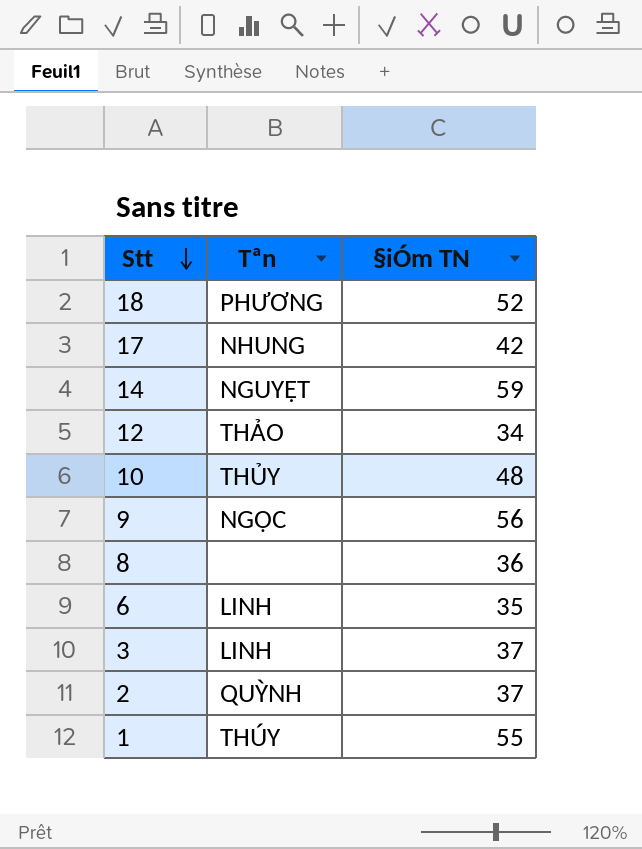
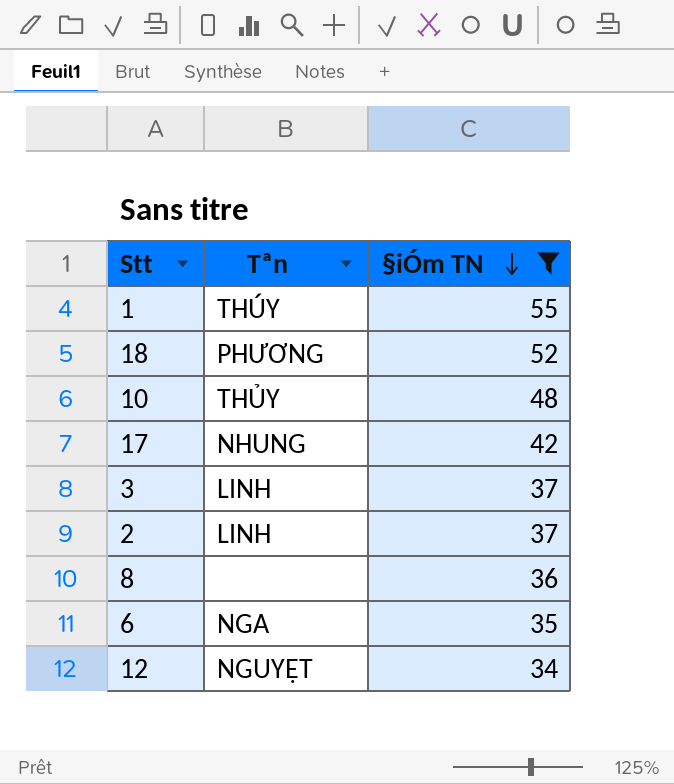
filter: none -> §iÓm TN <= 55
row order: Stt descending -> §iÓm TN descending
2 | Tªn: QUỲNH -> LINH
6 | Tªn: LINH -> NGA
12 | Tªn: THẢO -> NGUYỆT

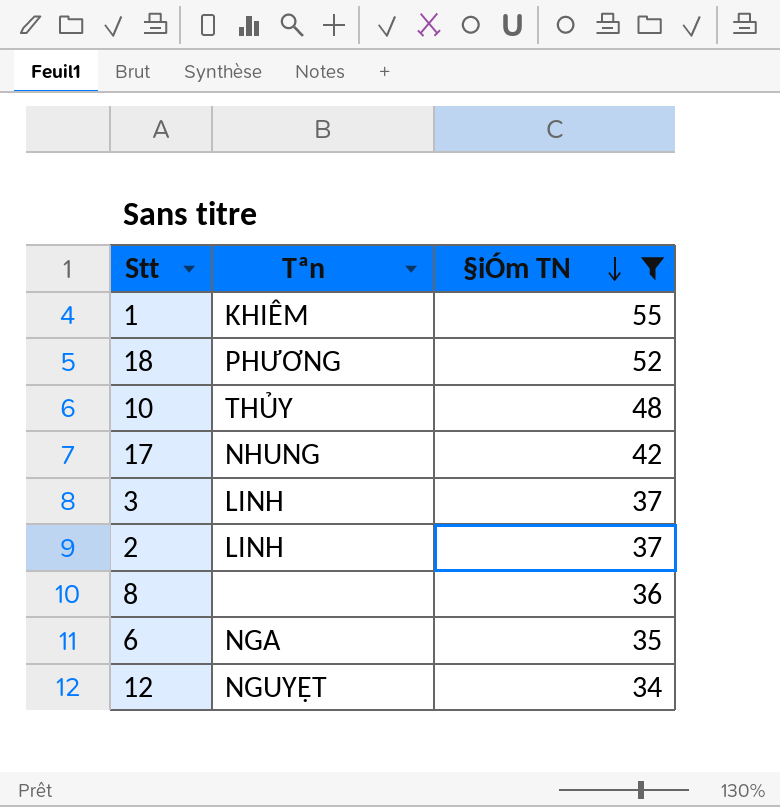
1 | Tªn: THÚY -> KHIÊM

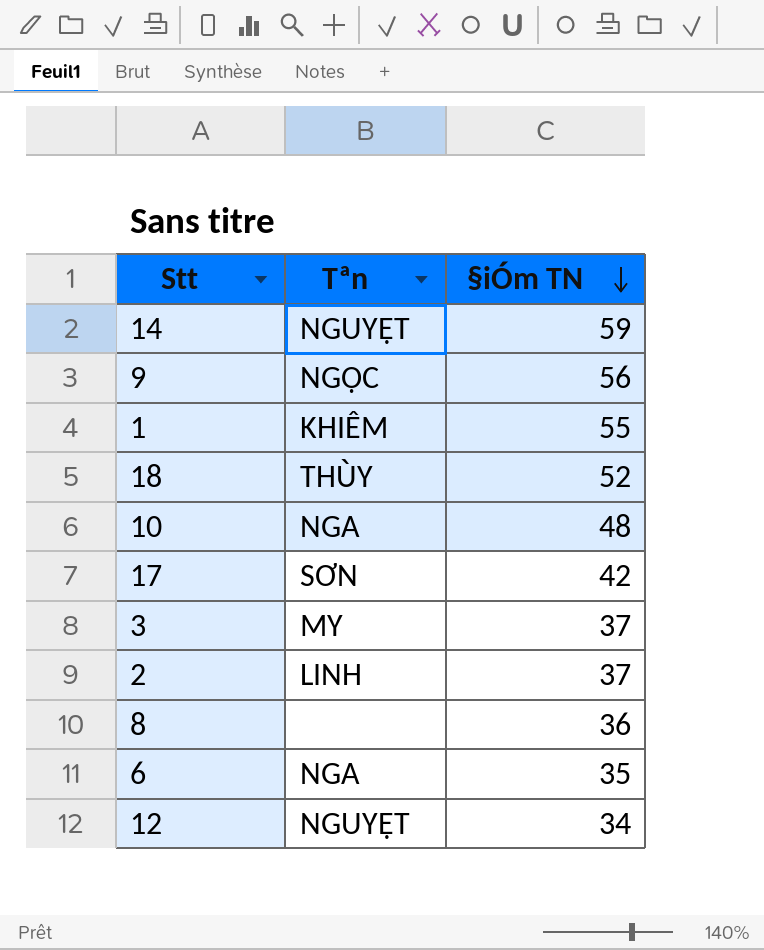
filter: §iÓm TN <= 55 -> none
18 | Tªn: PHƯƠNG -> THÙY
10 | Tªn: THỦY -> NGA
17 | Tªn: NHUNG -> SƠN
3 | Tªn: LINH -> MY

